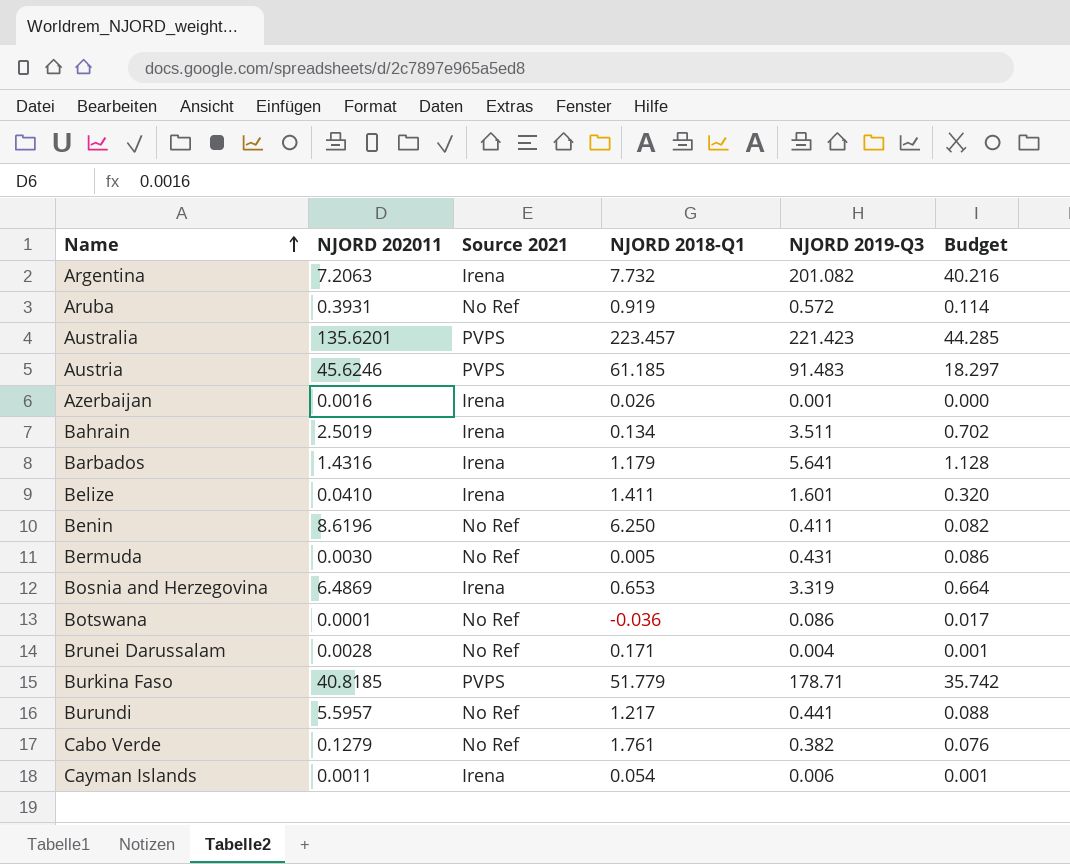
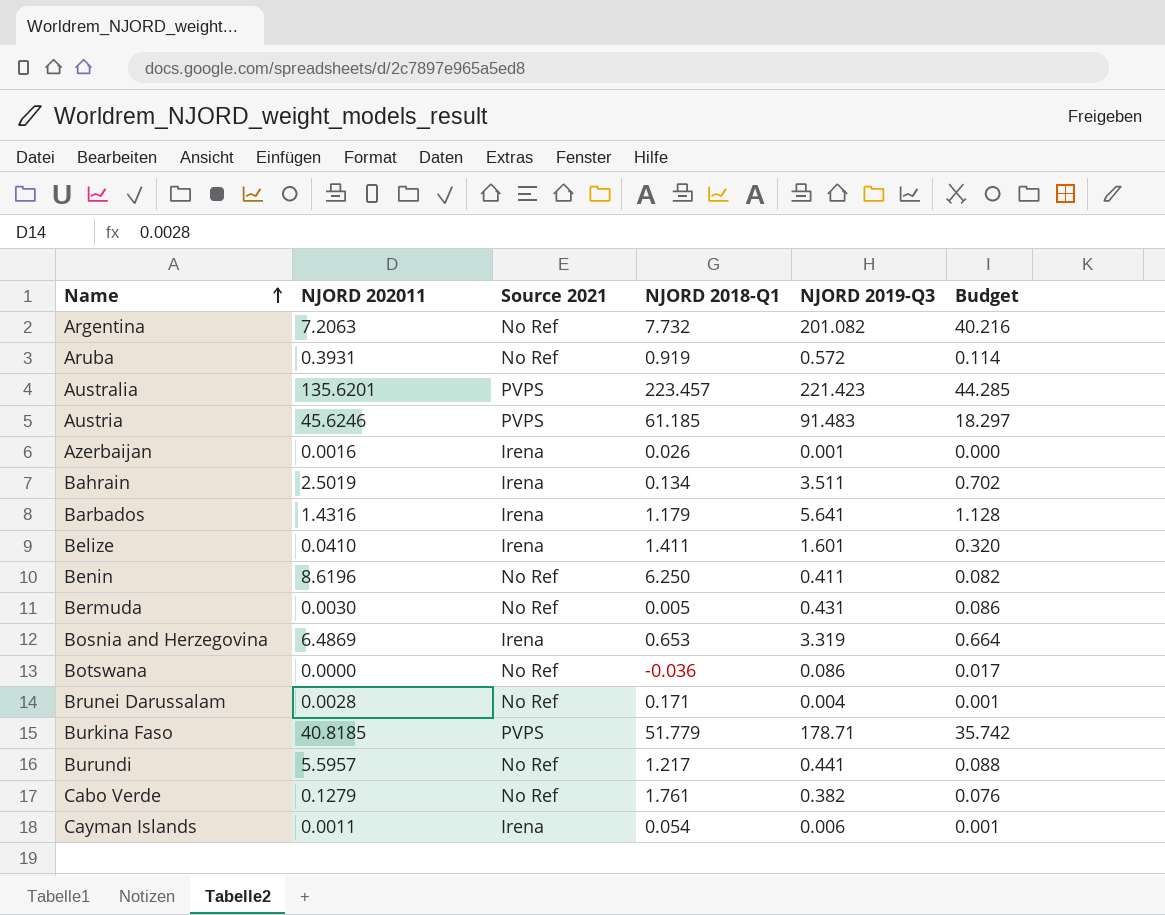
Argentina | Source 2021: Irena -> No Ref
Botswana | NJORD 202011: 0.0001 -> 0.0000

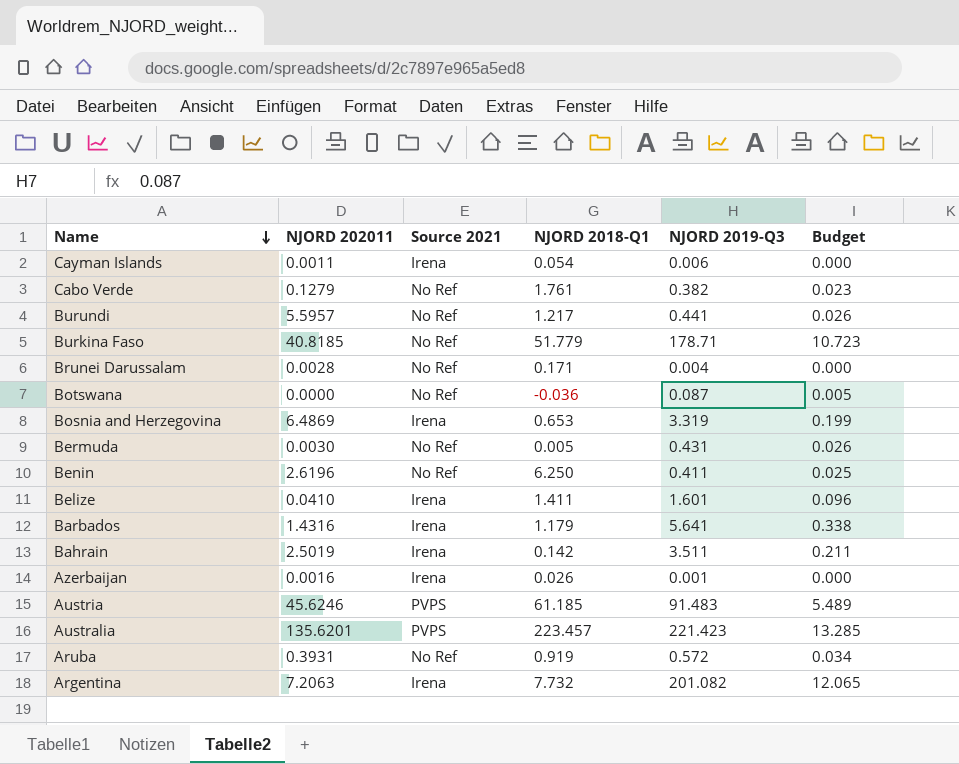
row order: Name ascending -> Name descending
column Budget | formula: [NJORD 2019-Q3] * 0.2 -> [NJORD 2019-Q3] * 0.06
Burkina Faso | Source 2021: PVPS -> No Ref
Botswana | NJORD 2019-Q3: 0.086 -> 0.087
Benin | NJORD 202011: 8.6196 -> 2.6196
Bahrain | NJORD 2018-Q1: 0.134 -> 0.142
Argentina | Source 2021: No Ref -> Irena

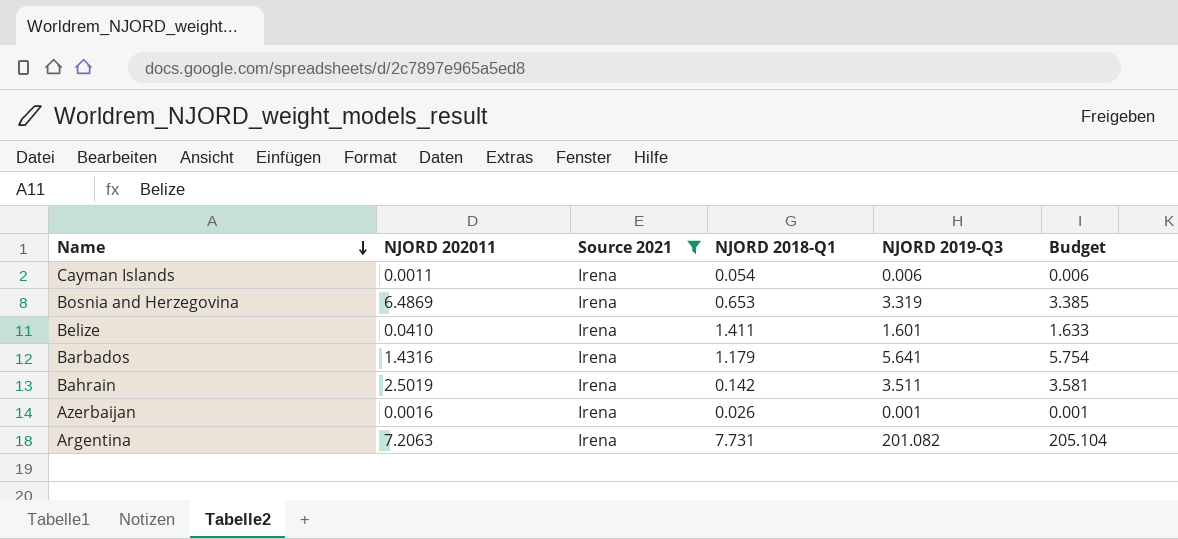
filter: none -> Source 2021 = Irena
column Budget | formula: [NJORD 2019-Q3] * 0.06 -> [NJORD 2019-Q3] * 1.02
Argentina | NJORD 2018-Q1: 7.732 -> 7.731

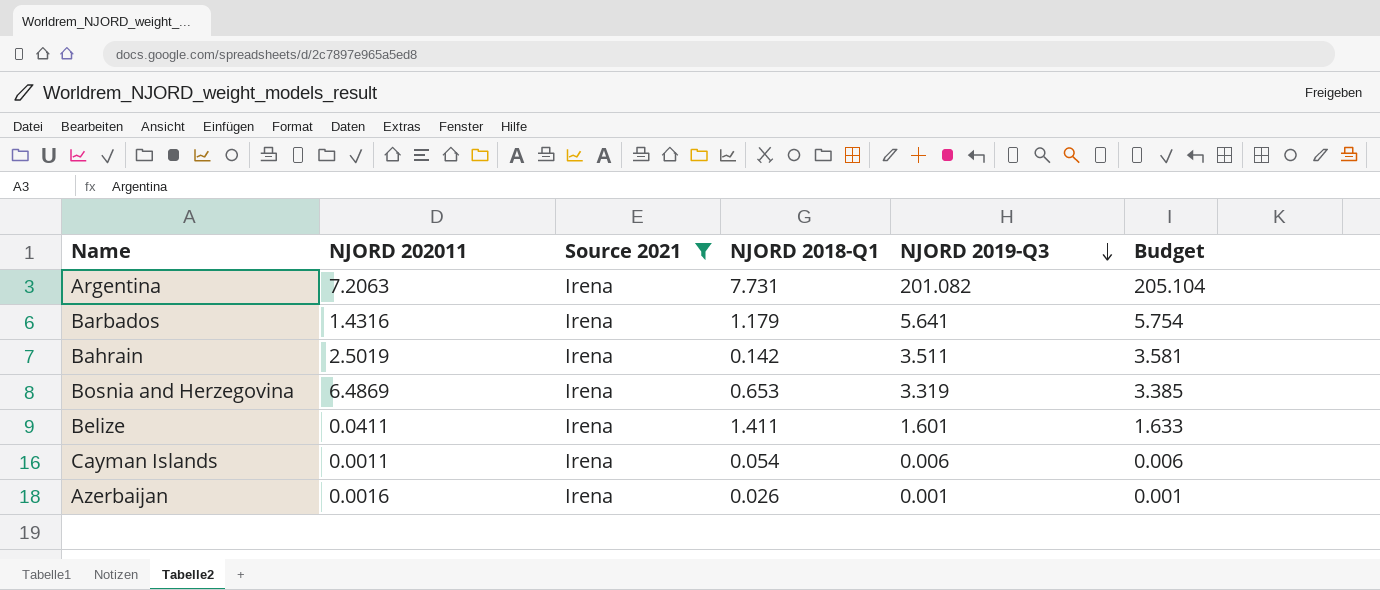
row order: Name descending -> NJORD 2019-Q3 descending
Belize | NJORD 202011: 0.0410 -> 0.0411

